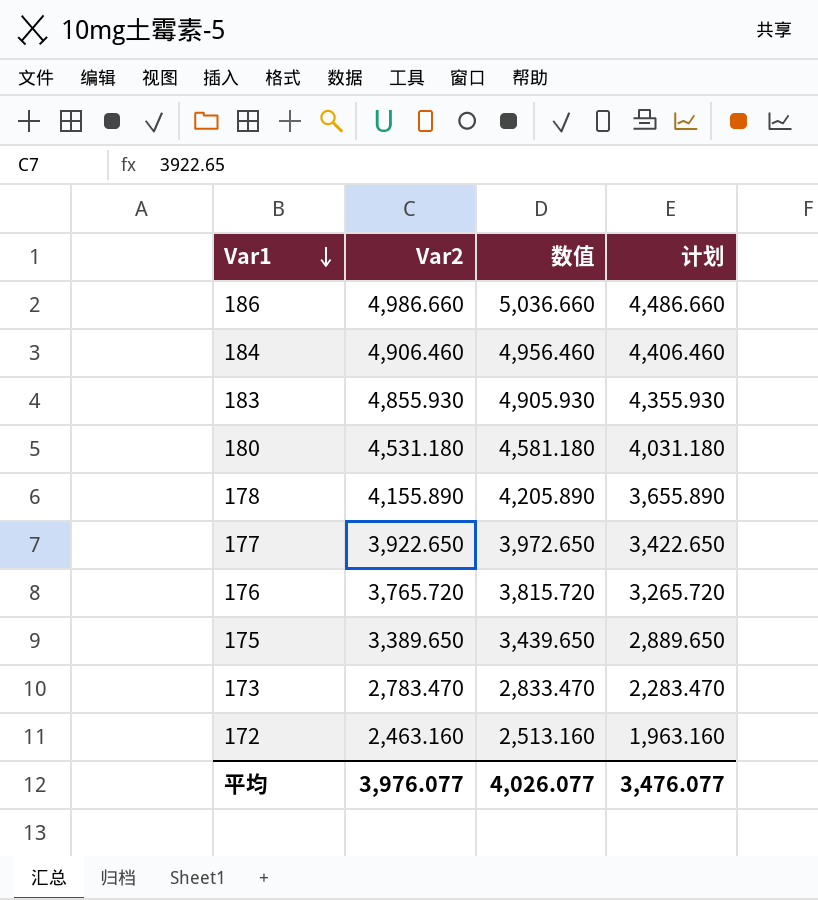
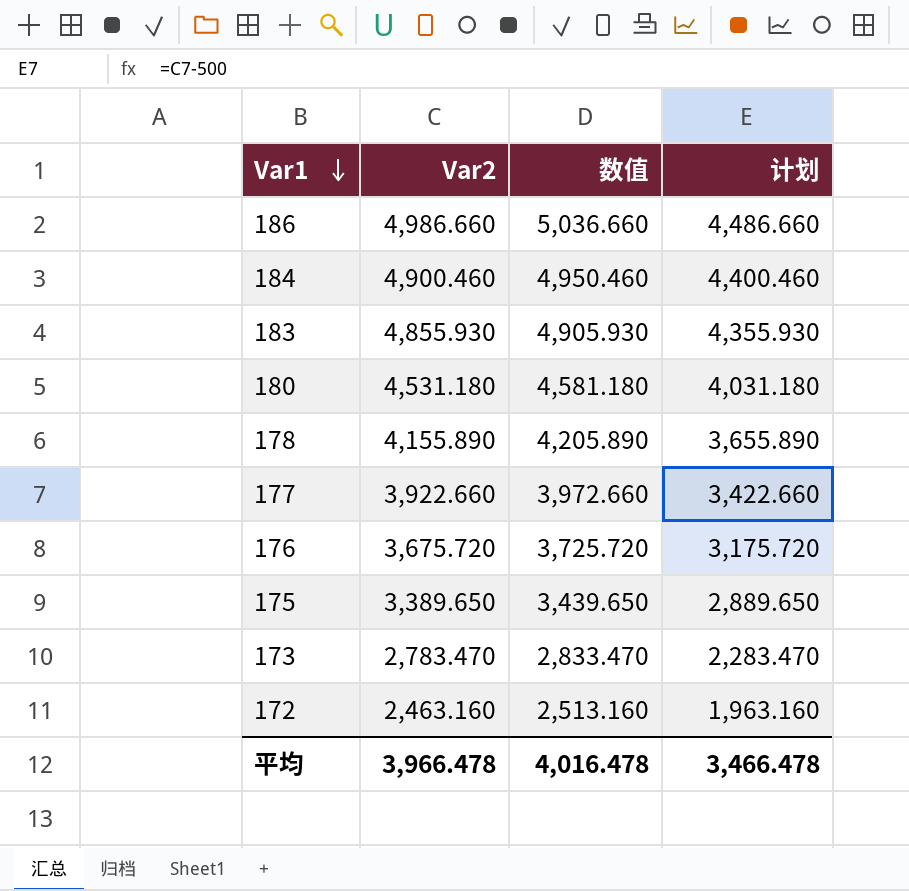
184 | Var2: 4,906.460 -> 4,900.460
184 | 数值: 4,956.460 -> 4,950.460
184 | 计划: 4,406.460 -> 4,400.460
177 | Var2: 3,922.650 -> 3,922.660
177 | 数值: 3,972.650 -> 3,972.660
177 | 计划: 3,422.650 -> 3,422.660
176 | Var2: 3,765.720 -> 3,675.720
176 | 数值: 3,815.720 -> 3,725.720
176 | 计划: 3,265.720 -> 3,175.720
平均 | Var2: 3,976.077 -> 3,966.478
平均 | 数值: 4,026.077 -> 4,016.478
平均 | 计划: 3,476.077 -> 3,466.478

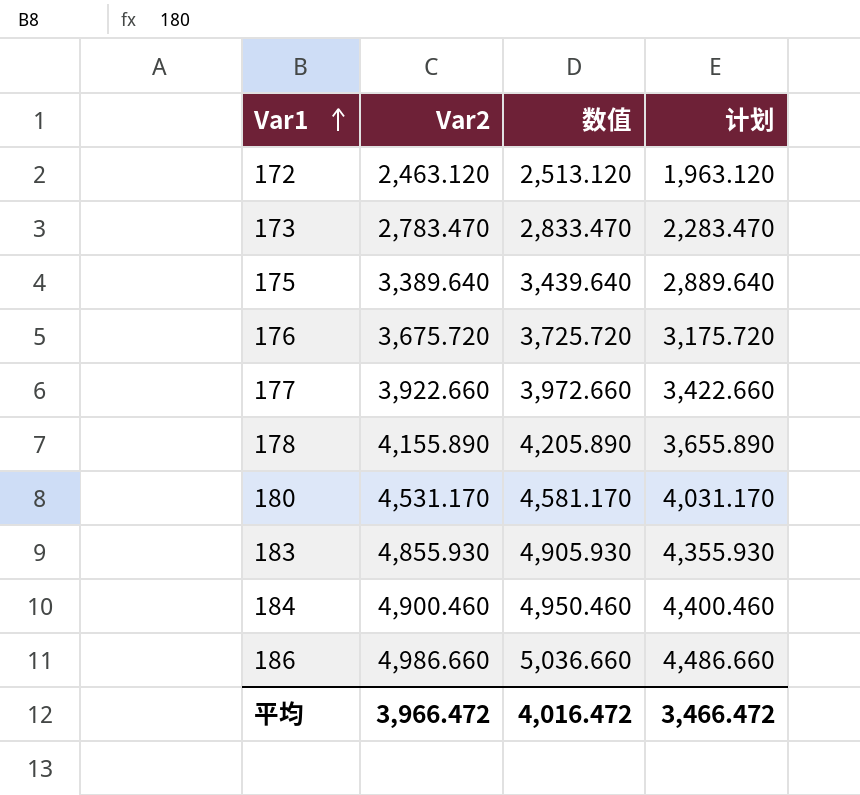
row order: Var1 descending -> Var1 ascending
172 | Var2: 2,463.160 -> 2,463.120
172 | 数值: 2,513.160 -> 2,513.120
172 | 计划: 1,963.160 -> 1,963.120
175 | Var2: 3,389.650 -> 3,389.640
175 | 数值: 3,439.650 -> 3,439.640
175 | 计划: 2,889.650 -> 2,889.640
180 | Var2: 4,531.180 -> 4,531.170
180 | 数值: 4,581.180 -> 4,581.170
180 | 计划: 4,031.180 -> 4,031.170
平均 | Var2: 3,966.478 -> 3,966.472
平均 | 数值: 4,016.478 -> 4,016.472
平均 | 计划: 3,466.478 -> 3,466.472

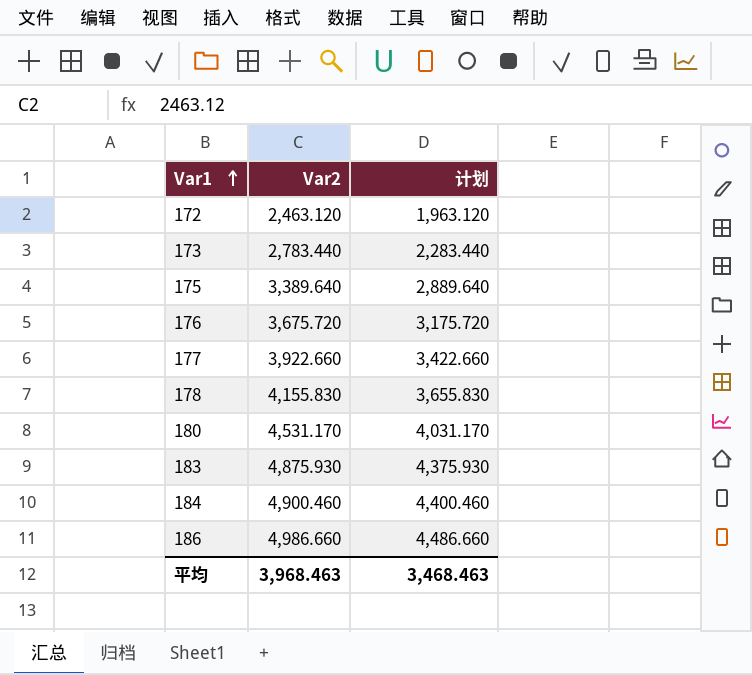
column 数值 | formula: [Var2] + 50 -> none
173 | Var2: 2,783.470 -> 2,783.440
173 | 计划: 2,283.470 -> 2,283.440
178 | Var2: 4,155.890 -> 4,155.830
178 | 计划: 3,655.890 -> 3,655.830
183 | Var2: 4,855.930 -> 4,875.930
183 | 计划: 4,355.930 -> 4,375.930
平均 | Var2: 3,966.472 -> 3,968.463
平均 | 计划: 3,466.472 -> 3,468.463

